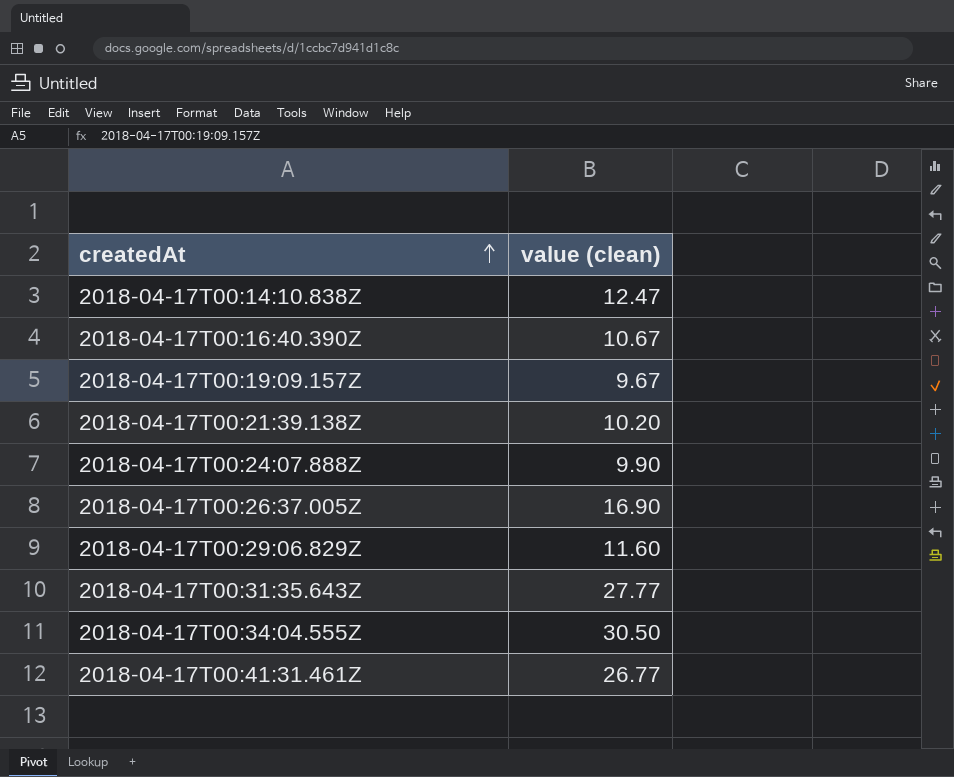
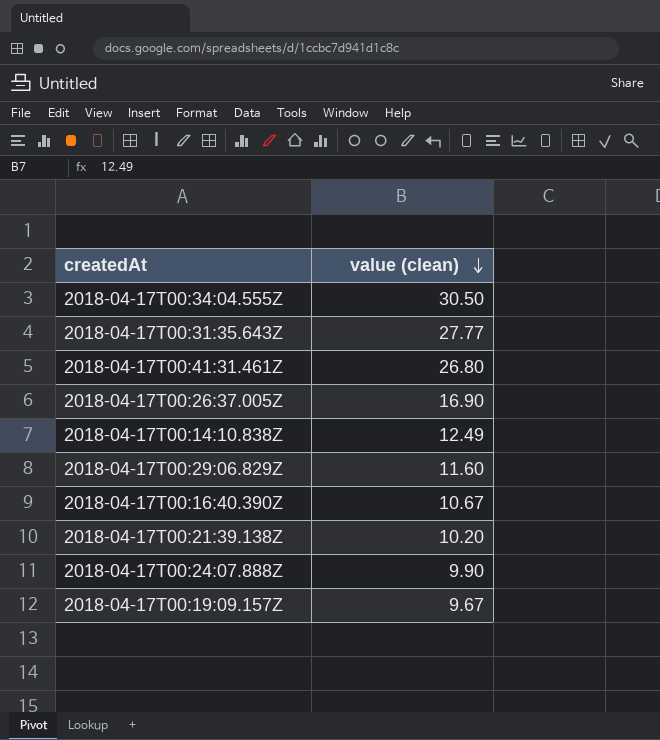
row order: createdAt ascending -> value (clean) descending
2018-04-17T00:41:31.461Z | value (clean): 26.77 -> 26.80
2018-04-17T00:14:10.838Z | value (clean): 12.47 -> 12.49

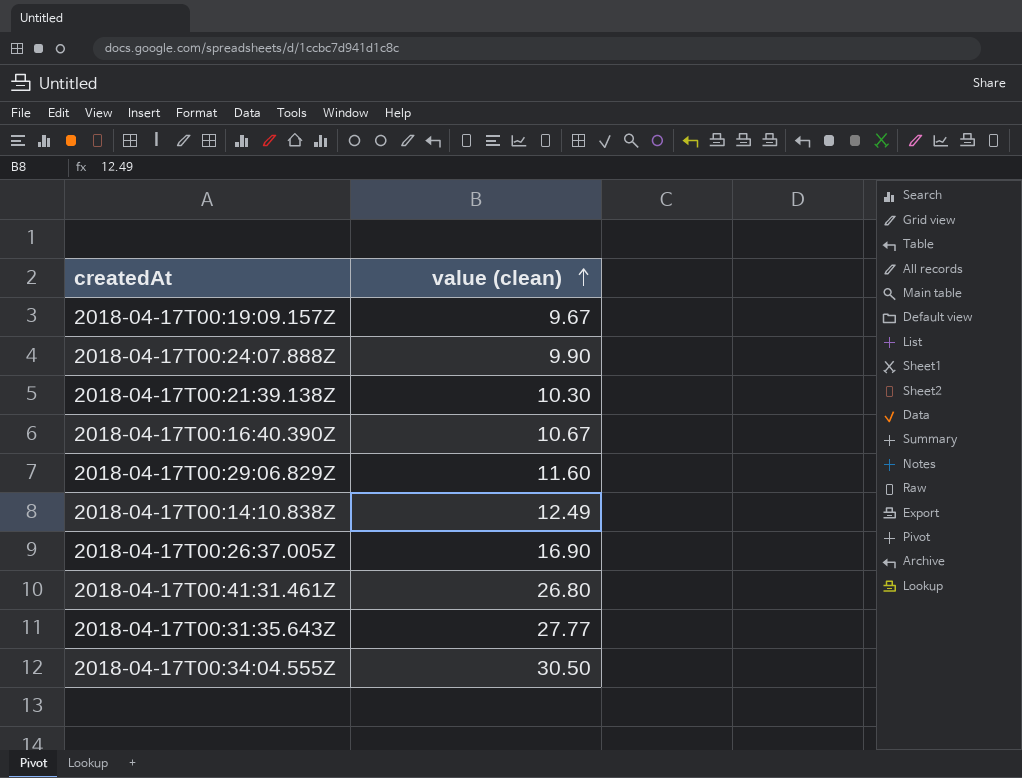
row order: value (clean) descending -> value (clean) ascending
2018-04-17T00:21:39.138Z | value (clean): 10.20 -> 10.30

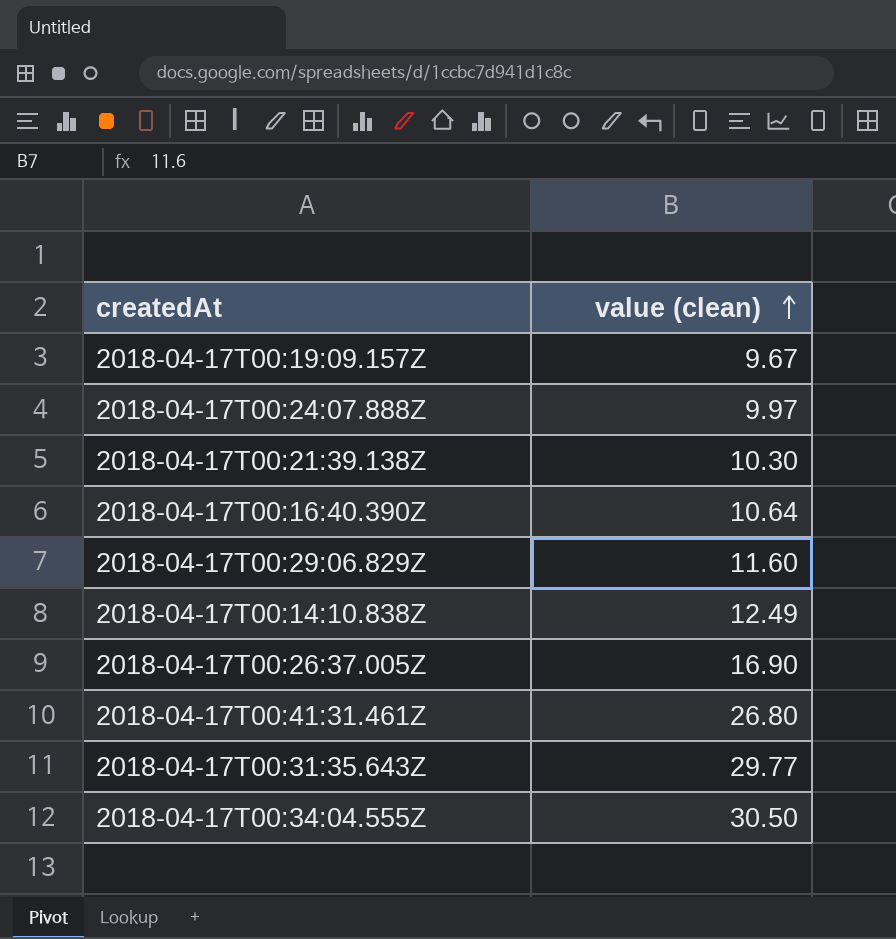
2018-04-17T00:24:07.888Z | value (clean): 9.90 -> 9.97
2018-04-17T00:16:40.390Z | value (clean): 10.67 -> 10.64
2018-04-17T00:31:35.643Z | value (clean): 27.77 -> 29.77

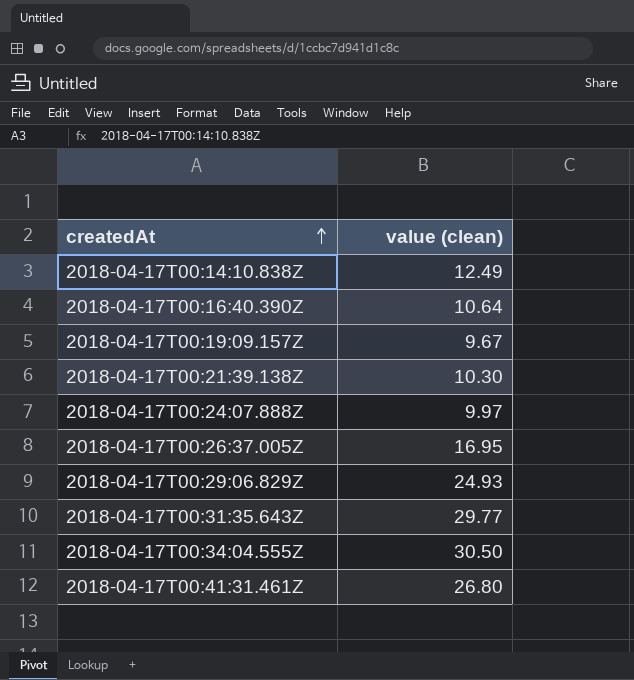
row order: value (clean) ascending -> createdAt ascending
2018-04-17T00:26:37.005Z | value (clean): 16.90 -> 16.95
2018-04-17T00:29:06.829Z | value (clean): 11.60 -> 24.93

